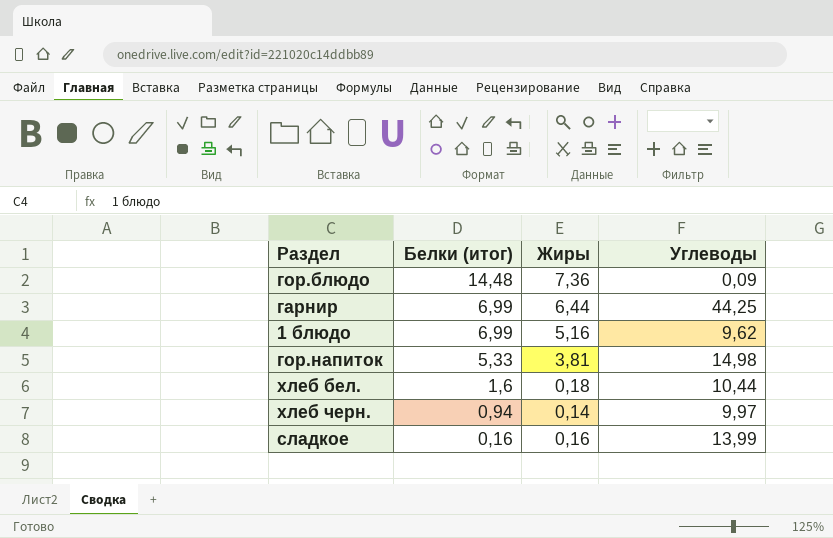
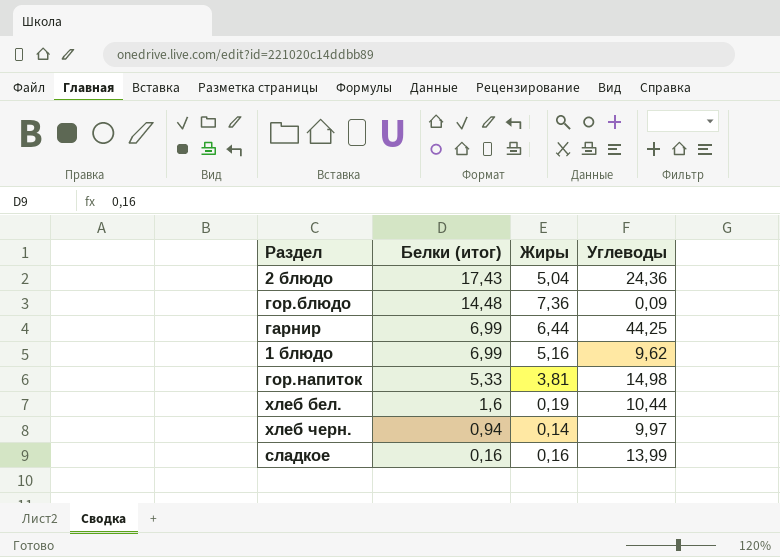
row 2 блюдо: none -> 17,43 | 5,04 | 24,36
хлеб бел. | Жиры: 0,18 -> 0,19

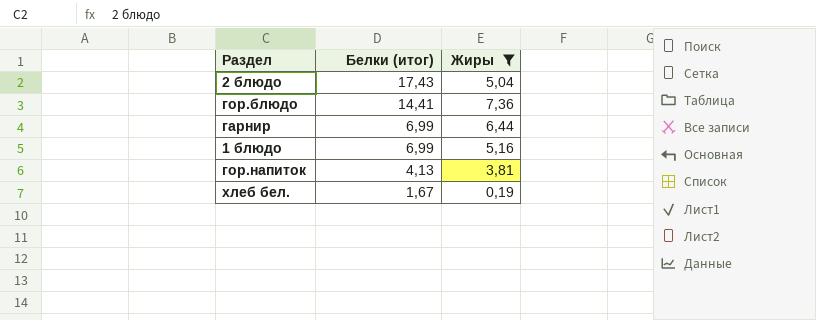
filter: none -> Жиры >= 0,19
column Углеводы | position: 4 -> none
гор.блюдо | Белки (итог): 14,48 -> 14,41
гор.напиток | Белки (итог): 5,33 -> 4,13
хлеб бел. | Белки (итог): 1,6 -> 1,67

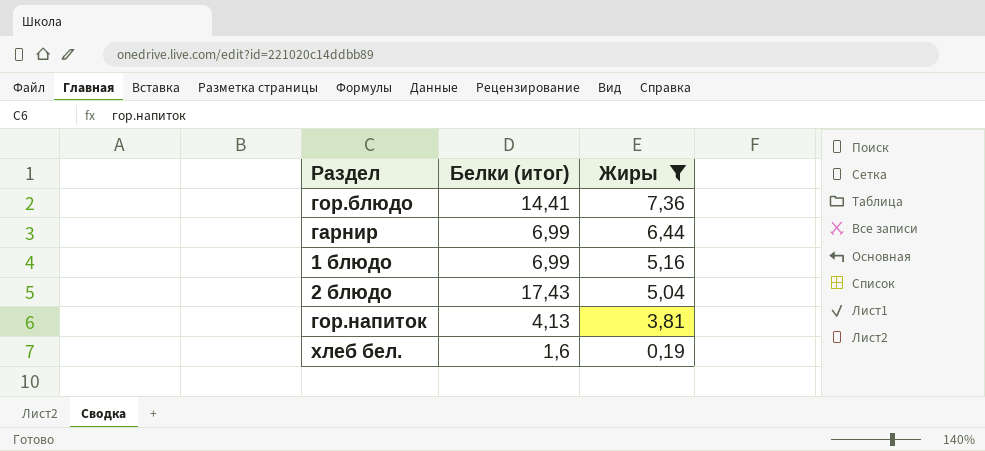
row order: Белки (итог) descending -> Жиры descending
хлеб бел. | Белки (итог): 1,67 -> 1,6

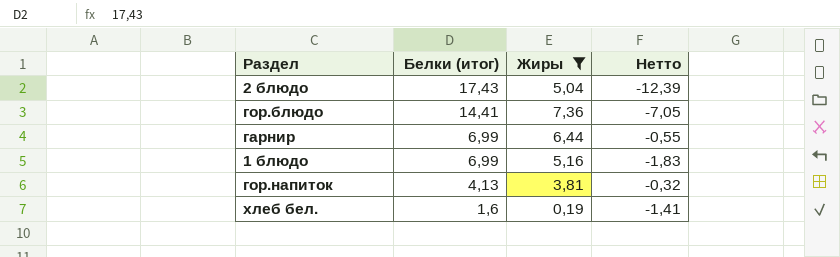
row order: Жиры descending -> Белки (итог) descending
column Нетто | formula: none -> [Жиры] - [Белки (итог)]

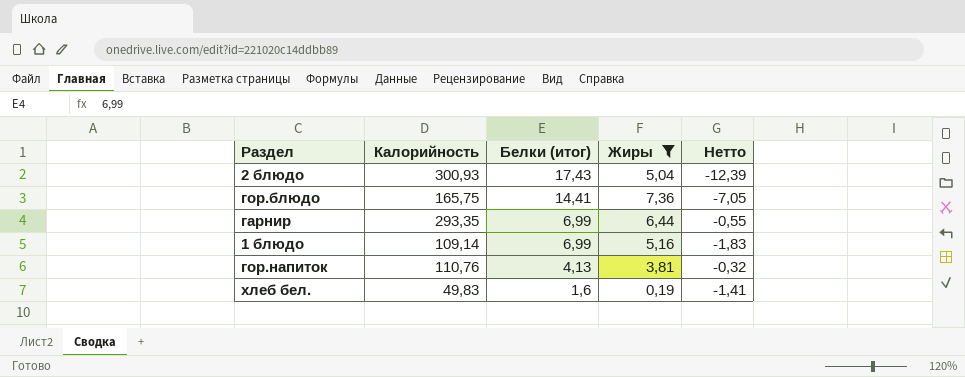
column Калорийность | position: none -> 2

